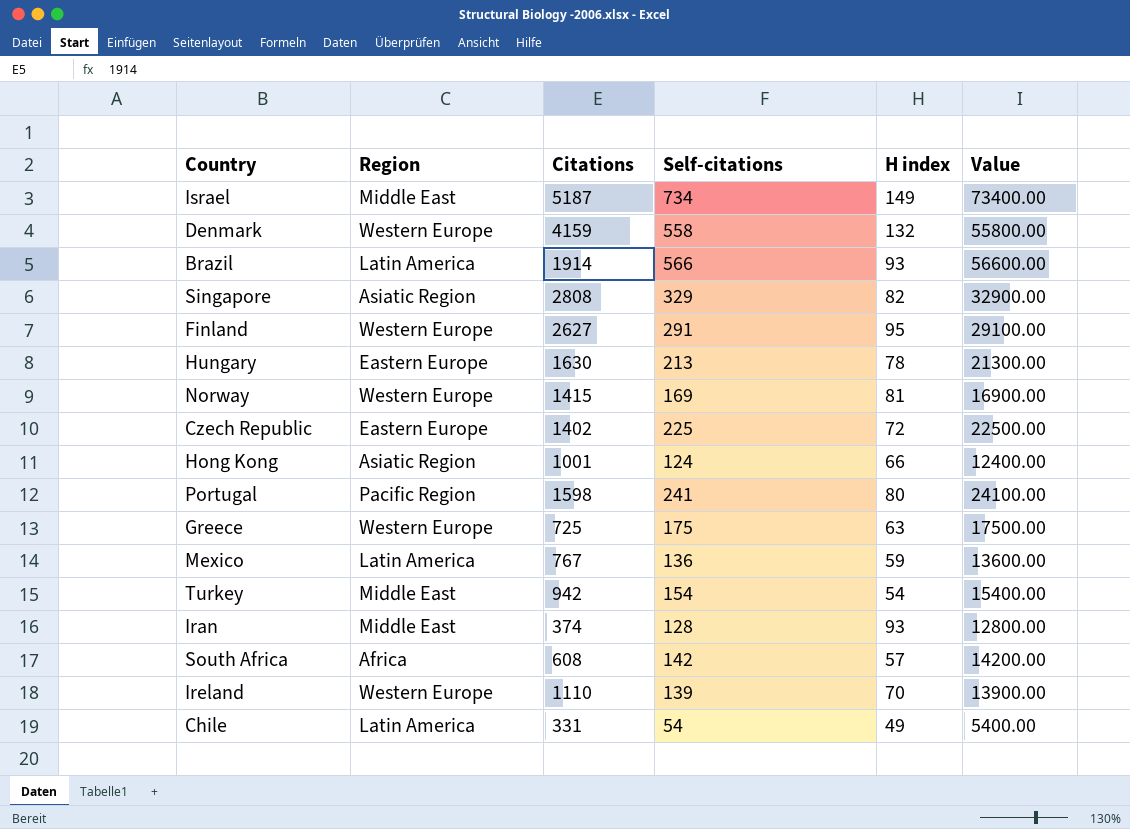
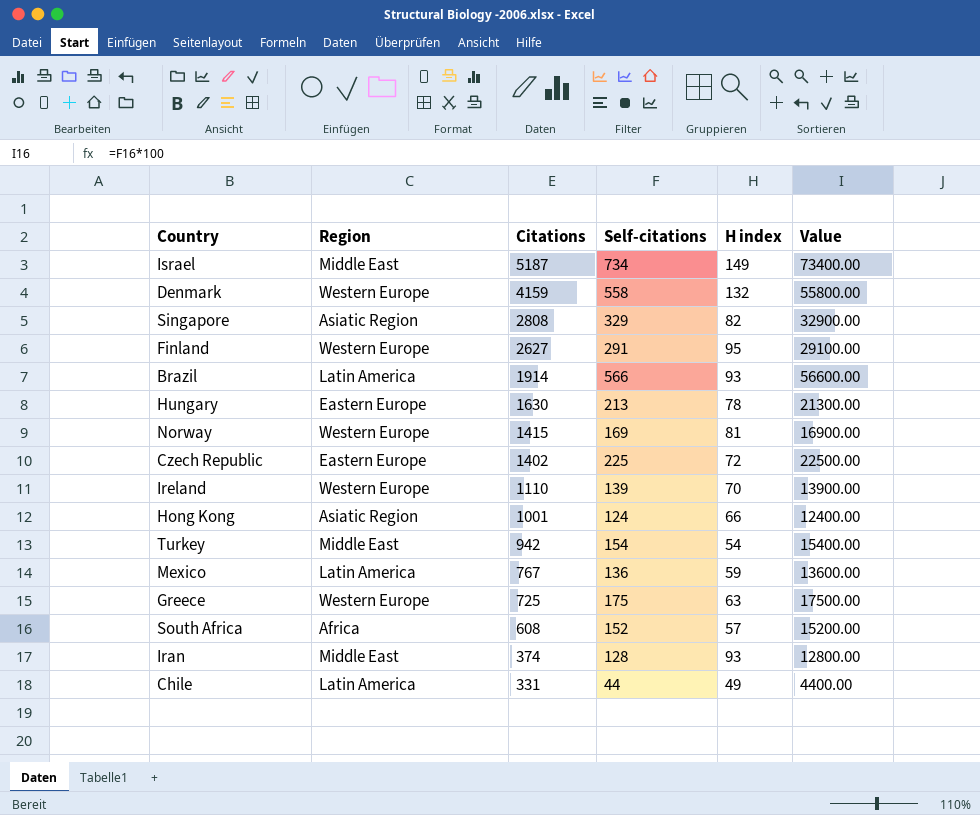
row order: none -> Citations descending
row Portugal: Pacific Region | 1598 | 241 | 80 | 24100.00 -> none
South Africa | Self-citations: 142 -> 152
South Africa | Value: 14200.00 -> 15200.00
Chile | Self-citations: 54 -> 44
Chile | Value: 5400.00 -> 4400.00

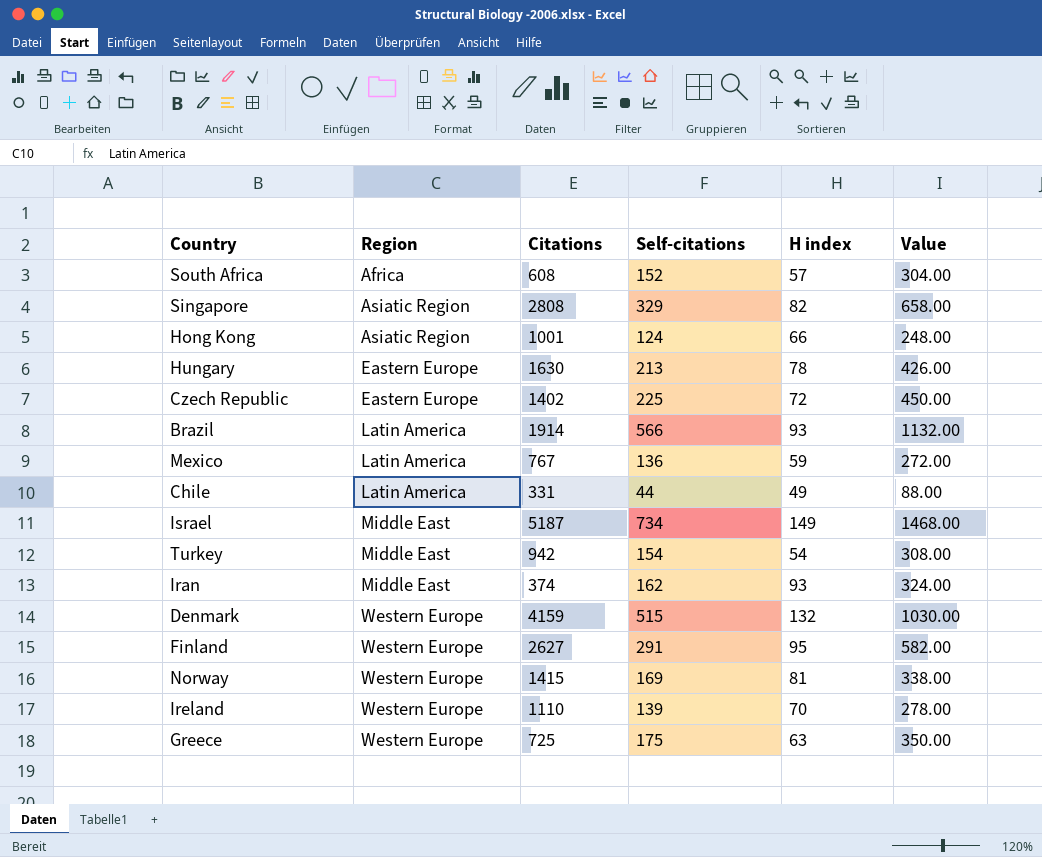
row order: Citations descending -> Region ascending
column Value | formula: [Self-citations] * 100 -> [Self-citations] * 2
Iran | Self-citations: 128 -> 162
Denmark | Self-citations: 558 -> 515

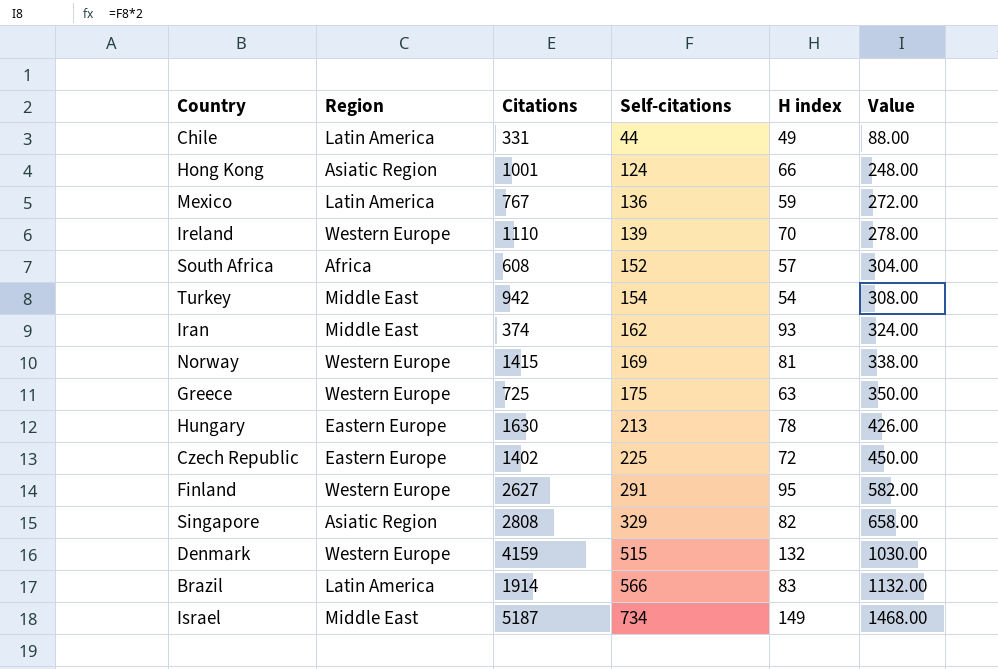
row order: Region ascending -> Self-citations ascending
Brazil | H index: 93 -> 83

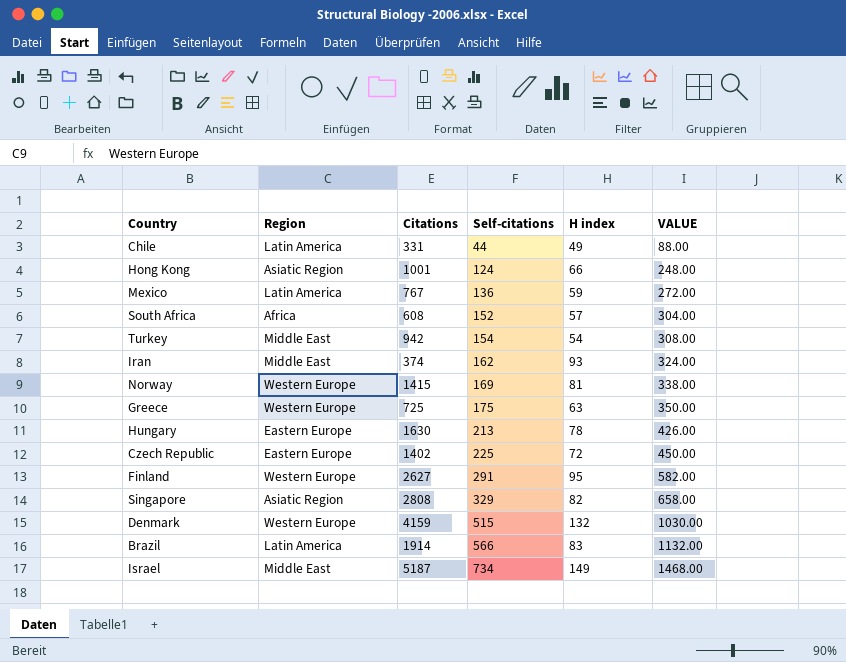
column name: Value -> VALUE
row Ireland: Western Europe | 1110 | 139 | 70 | 278.00 -> none

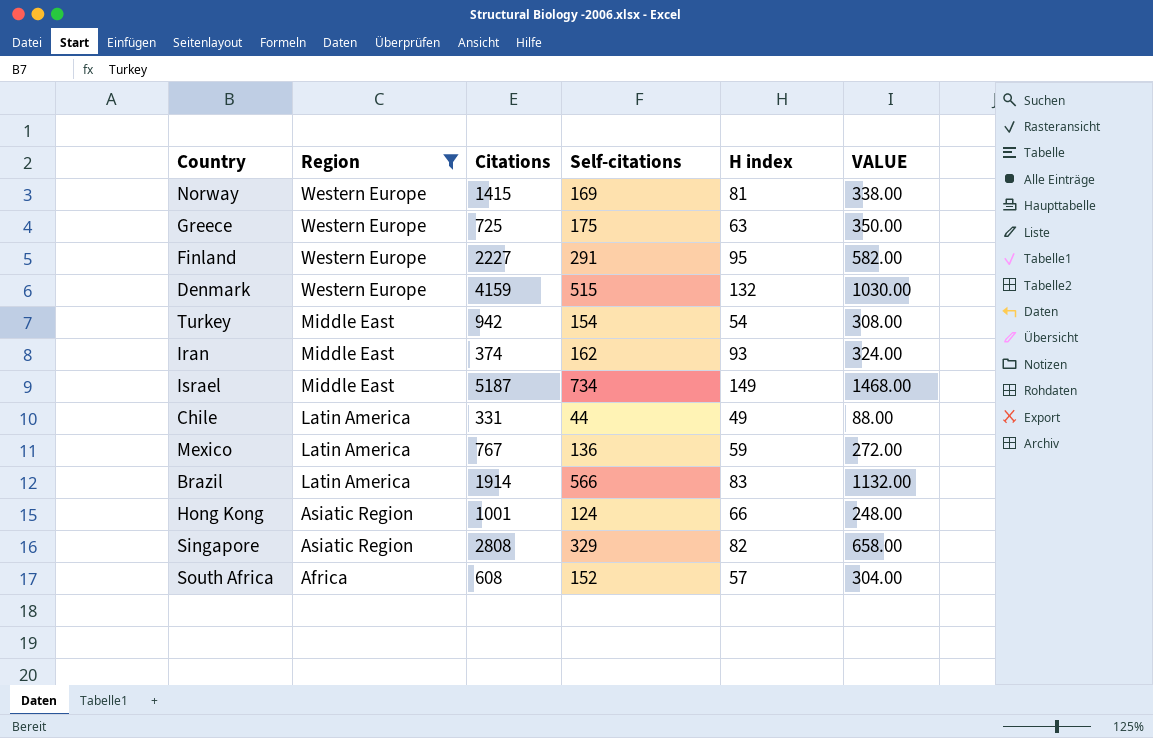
filter: none -> Region != Eastern Europe
row order: Self-citations ascending -> Region descending
Finland | Citations: 2627 -> 2227

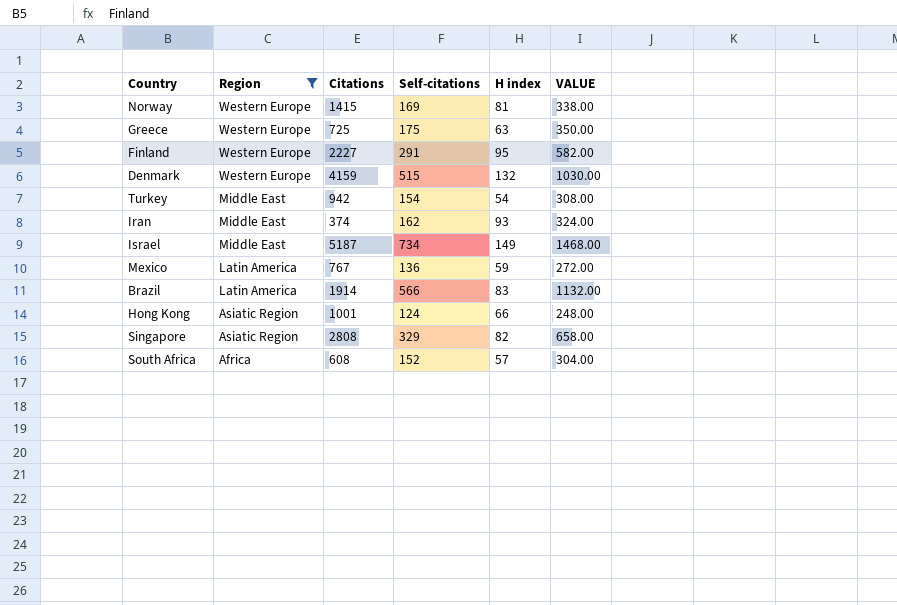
row Chile: Latin America | 331 | 44 | 49 | 88.00 -> none

